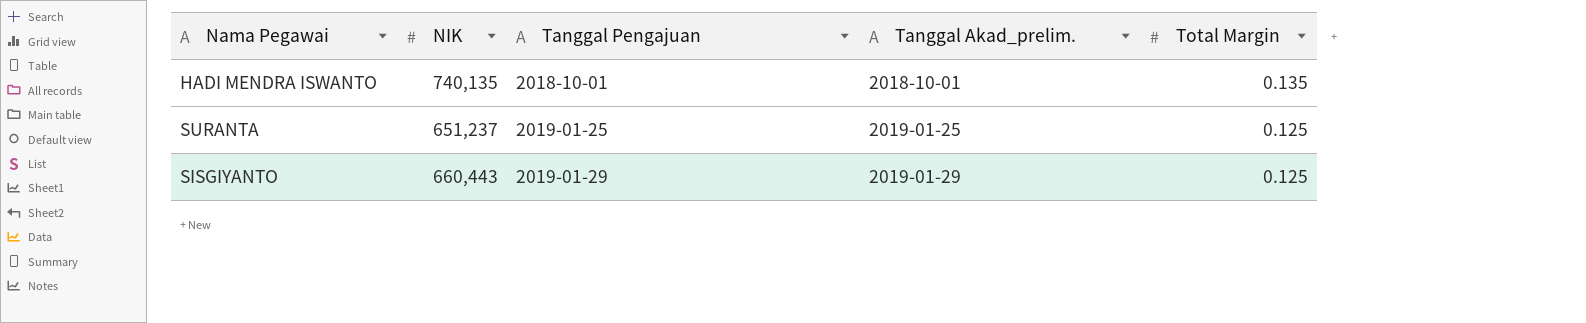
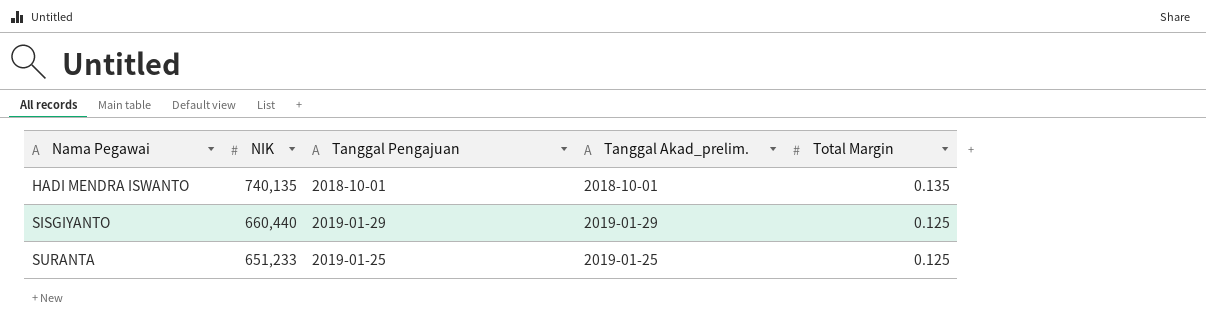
row order: Tanggal Pengajuan ascending -> Nama Pegawai ascending
SISGIYANTO | NIK: 660,443 -> 660,440
SURANTA | NIK: 651,237 -> 651,233

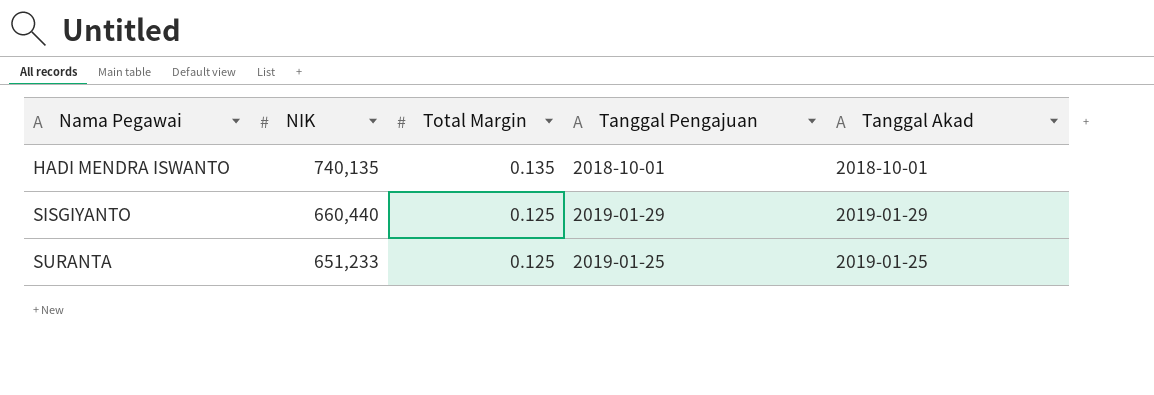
column Total Margin | position: 5 -> 3
column name: Tanggal Akad_prelim. -> Tanggal Akad

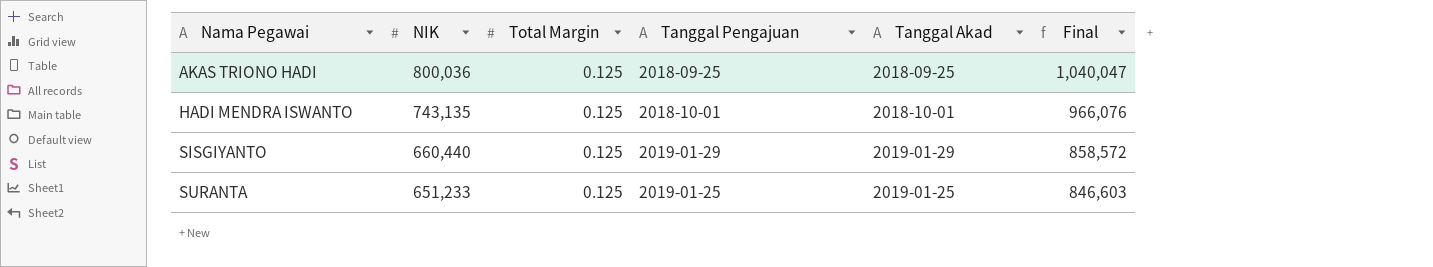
column Final | formula: none -> [NIK] * 1.3
row AKAS TRIONO HADI: none -> 800,036 | 0.125 | 2018-09-25 | 2018-09-25 | 1,040,047
HADI MENDRA ISWANTO | NIK: 740,135 -> 743,135
HADI MENDRA ISWANTO | Total Margin: 0.135 -> 0.125

